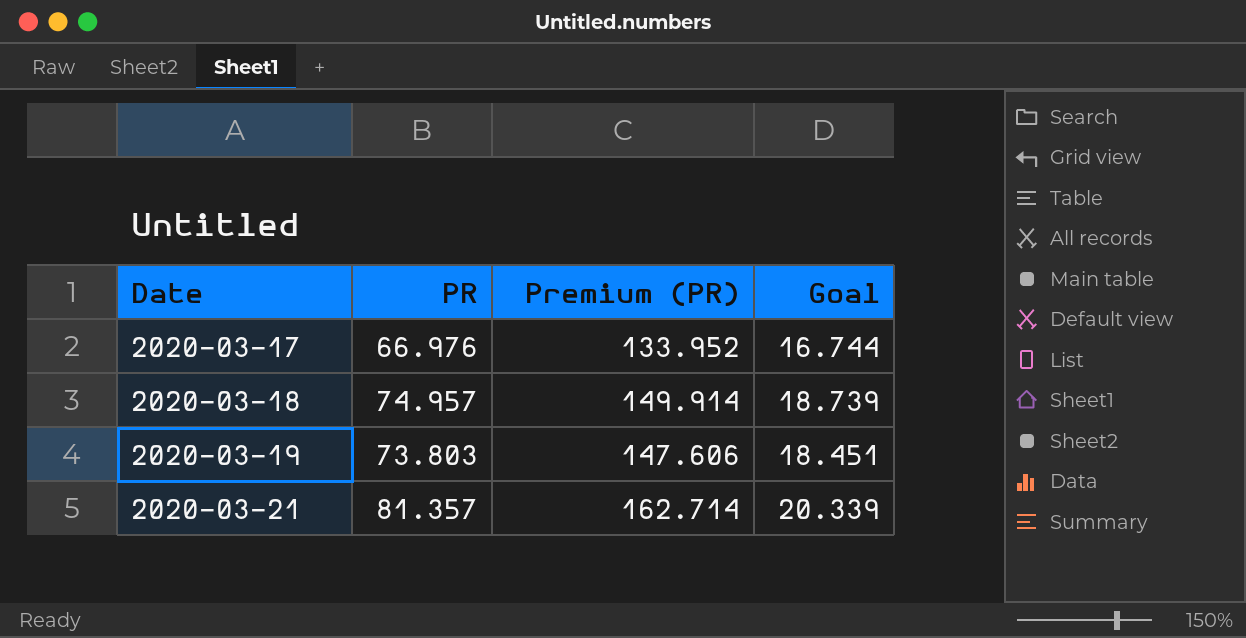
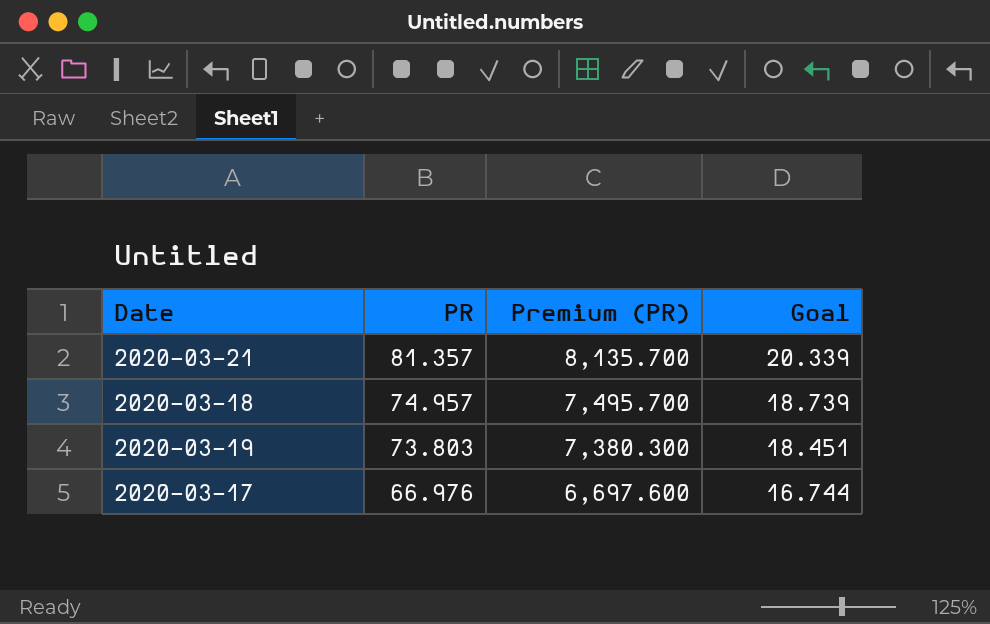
row order: Date ascending -> PR descending
column Premium (PR) | formula: [PR] * 2 -> [PR] * 100

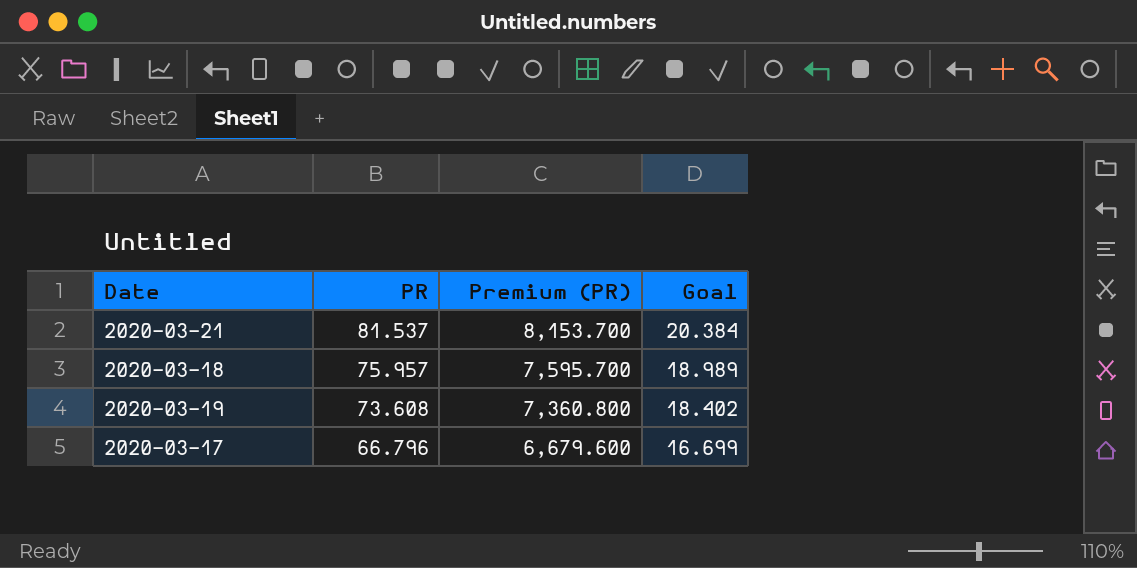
2020-03-21 | PR: 81.357 -> 81.537
2020-03-21 | Premium (PR): 8,135.700 -> 8,153.700
2020-03-21 | Goal: 20.339 -> 20.384
2020-03-18 | PR: 74.957 -> 75.957
2020-03-18 | Premium (PR): 7,495.700 -> 7,595.700
2020-03-18 | Goal: 18.739 -> 18.989
2020-03-19 | PR: 73.803 -> 73.608
2020-03-19 | Premium (PR): 7,380.300 -> 7,360.800
2020-03-19 | Goal: 18.451 -> 18.402
2020-03-17 | PR: 66.976 -> 66.796
2020-03-17 | Premium (PR): 6,697.600 -> 6,679.600
2020-03-17 | Goal: 16.744 -> 16.699

